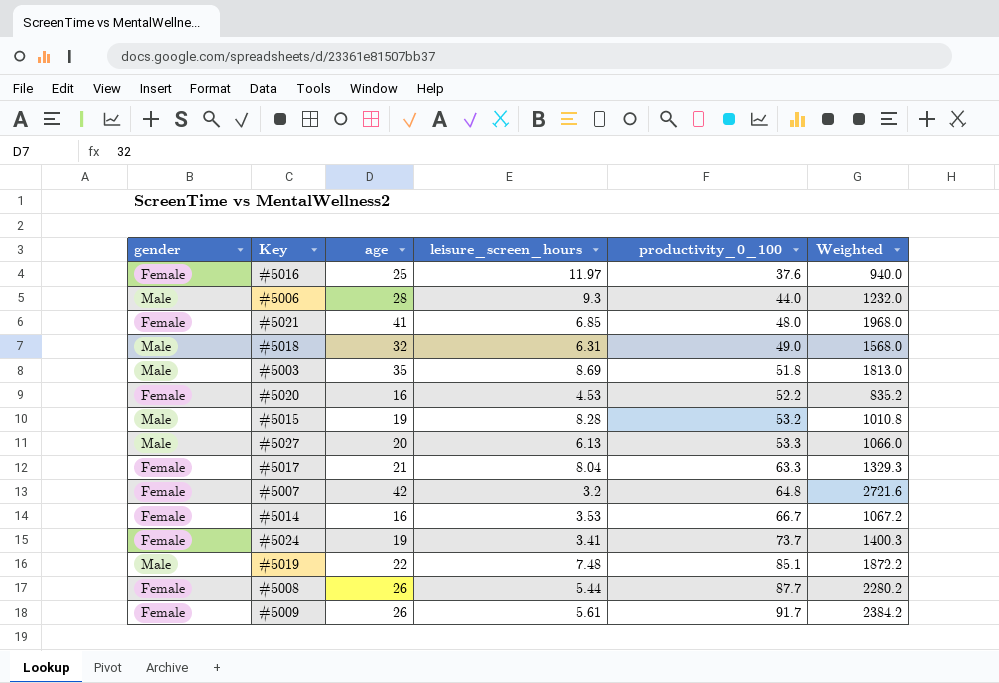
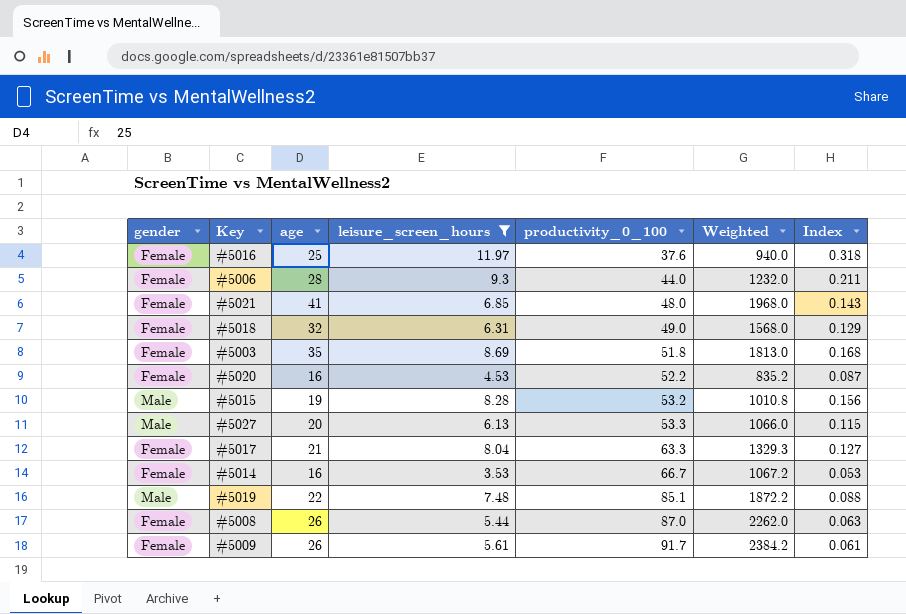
filter: none -> leisure_screen_hours >= 3.53
column Index | formula: none -> [leisure_screen_hours] / [productivity_0_100]
#5006 | gender: Male -> Female
#5018 | gender: Male -> Female
#5003 | gender: Male -> Female
#5008 | productivity_0_100: 87.7 -> 87.0
#5008 | Weighted: 2280.2 -> 2262.0

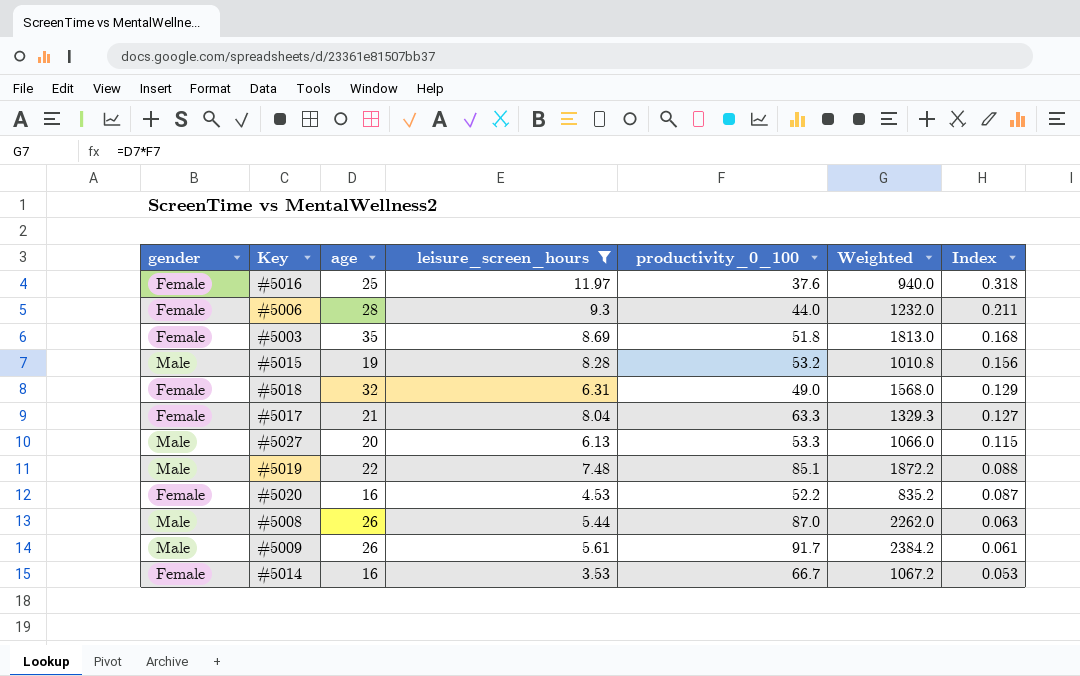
row order: productivity_0_100 ascending -> Index descending
row #5021: Female | 41 | 6.85 | 48.0 | 1968.0 | 0.143 -> none
#5008 | gender: Female -> Male
#5009 | gender: Female -> Male

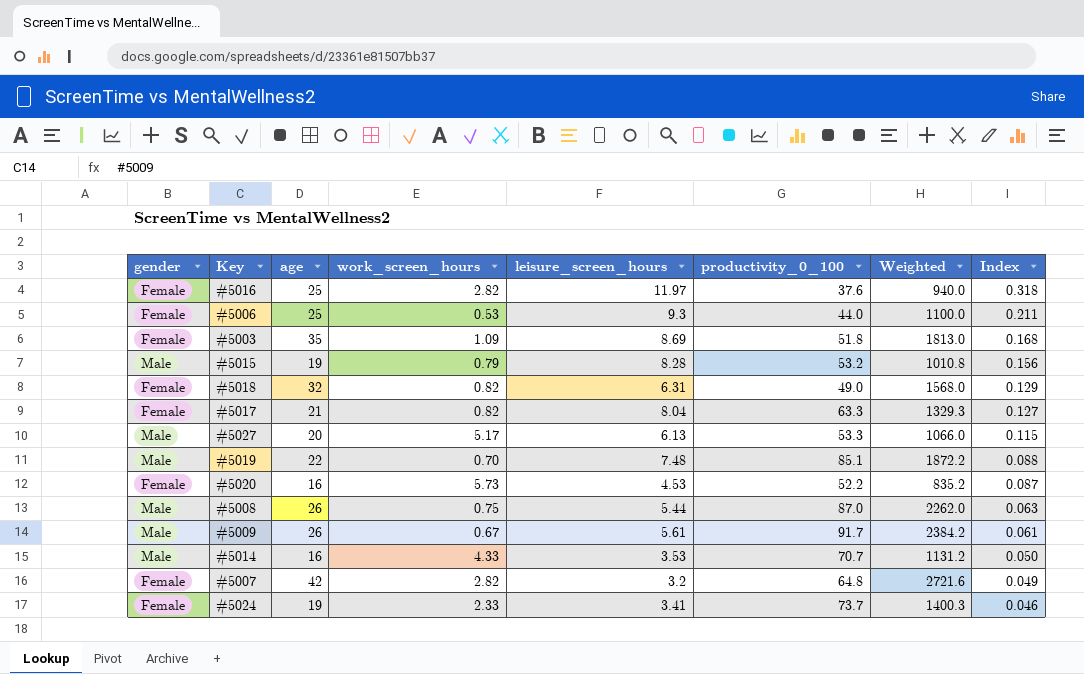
filter: leisure_screen_hours >= 3.53 -> none
column work_screen_hours | position: none -> 4
#5006 | age: 28 -> 25
#5006 | Weighted: 1232.0 -> 1100.0
#5014 | gender: Female -> Male
#5014 | productivity_0_100: 66.7 -> 70.7
#5014 | Weighted: 1067.2 -> 1131.2
#5014 | Index: 0.053 -> 0.050

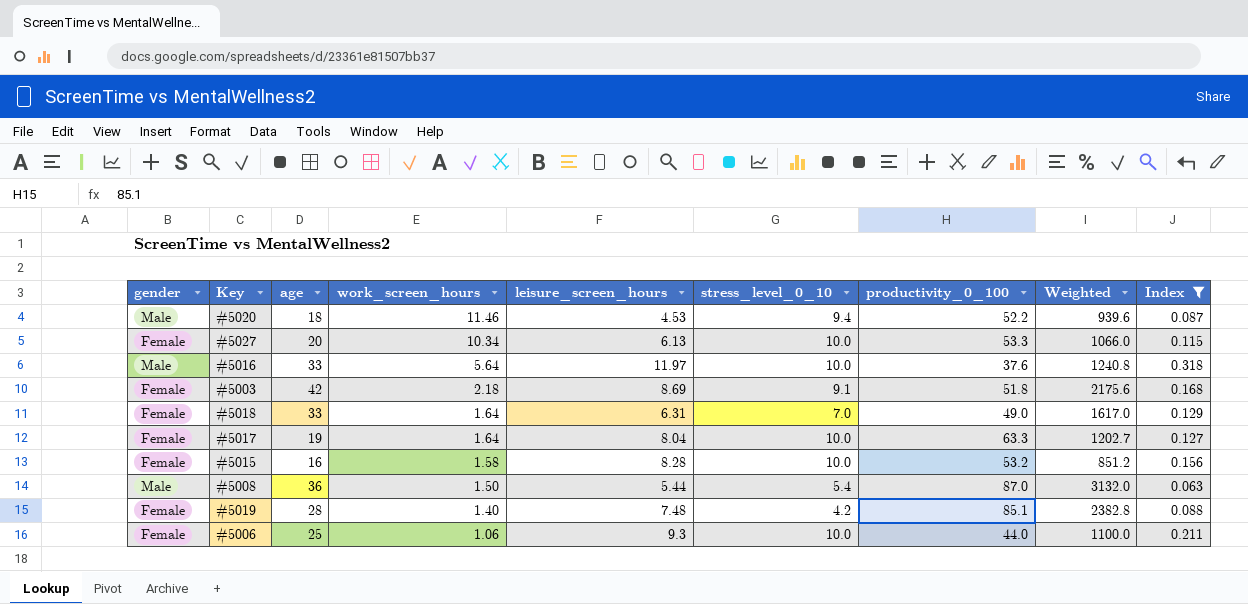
filter: none -> Index >= 0.063
row order: Index descending -> work_screen_hours descending
column stress_level_0_10 | position: none -> 6
#5020 | gender: Female -> Male
#5020 | age: 16 -> 18
#5020 | work_screen_hours: 5.73 -> 11.46
#5020 | Weighted: 835.2 -> 939.6
#5027 | gender: Male -> Female
#5027 | work_screen_hours: 5.17 -> 10.34
#5016 | gender: Female -> Male
#5016 | age: 25 -> 33
#5016 | work_screen_hours: 2.82 -> 5.64
#5016 | Weighted: 940.0 -> 1240.8
#5003 | age: 35 -> 42
#5003 | work_screen_hours: 1.09 -> 2.18
#5003 | Weighted: 1813.0 -> 2175.6
#5018 | age: 32 -> 33
#5018 | work_screen_hours: 0.82 -> 1.64
#5018 | Weighted: 1568.0 -> 1617.0
#5017 | age: 21 -> 19
#5017 | work_screen_hours: 0.82 -> 1.64
#5017 | Weighted: 1329.3 -> 1202.7
#5015 | gender: Male -> Female
#5015 | age: 19 -> 16
#5015 | work_screen_hours: 0.79 -> 1.58
#5015 | Weighted: 1010.8 -> 851.2
#5008 | age: 26 -> 36
#5008 | work_screen_hours: 0.75 -> 1.50
#5008 | Weighted: 2262.0 -> 3132.0
#5019 | gender: Male -> Female
#5019 | age: 22 -> 28
#5019 | work_screen_hours: 0.70 -> 1.40
#5019 | Weighted: 1872.2 -> 2382.8
#5006 | work_screen_hours: 0.53 -> 1.06

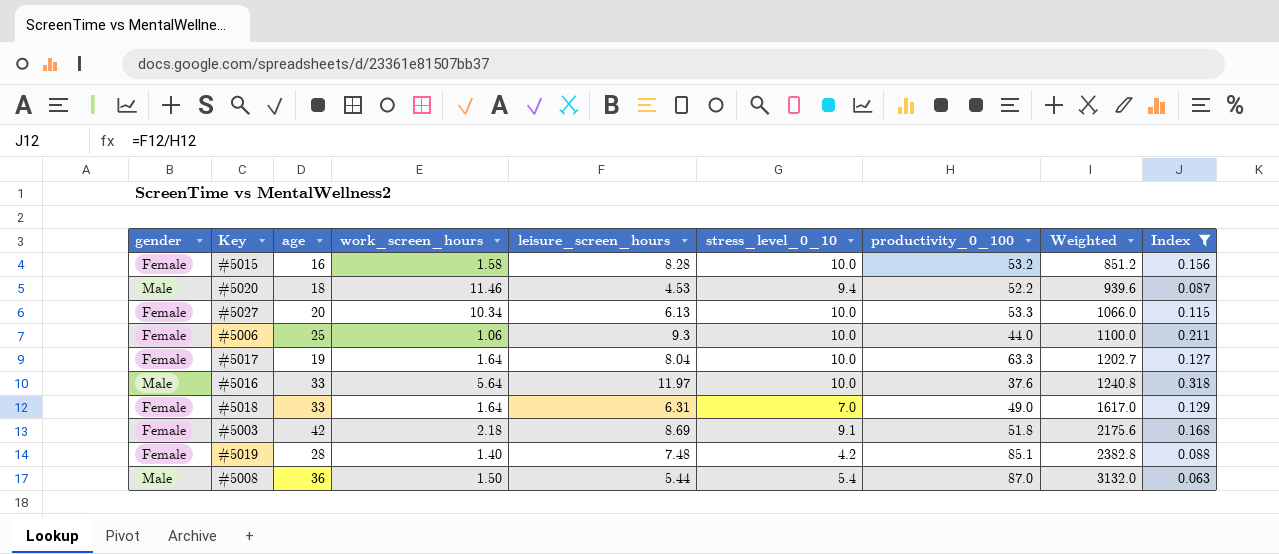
row order: work_screen_hours descending -> Weighted ascending

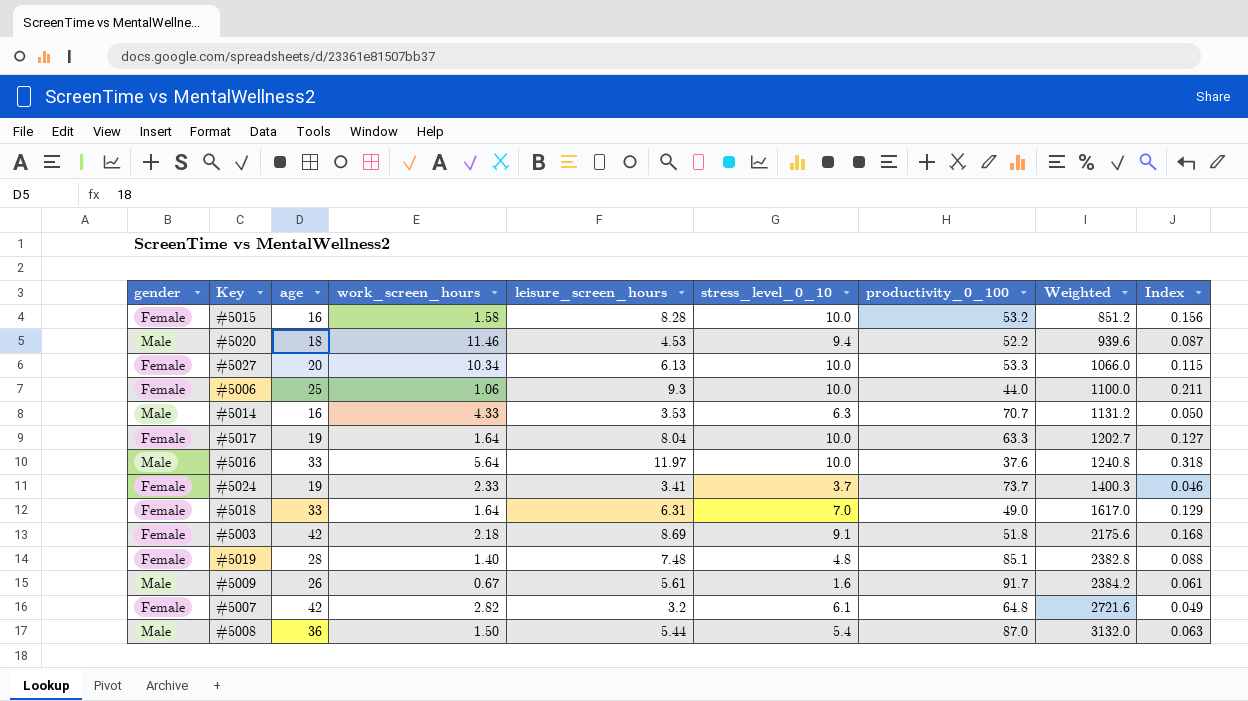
filter: Index >= 0.063 -> none
#5019 | stress_level_0_10: 4.2 -> 4.8

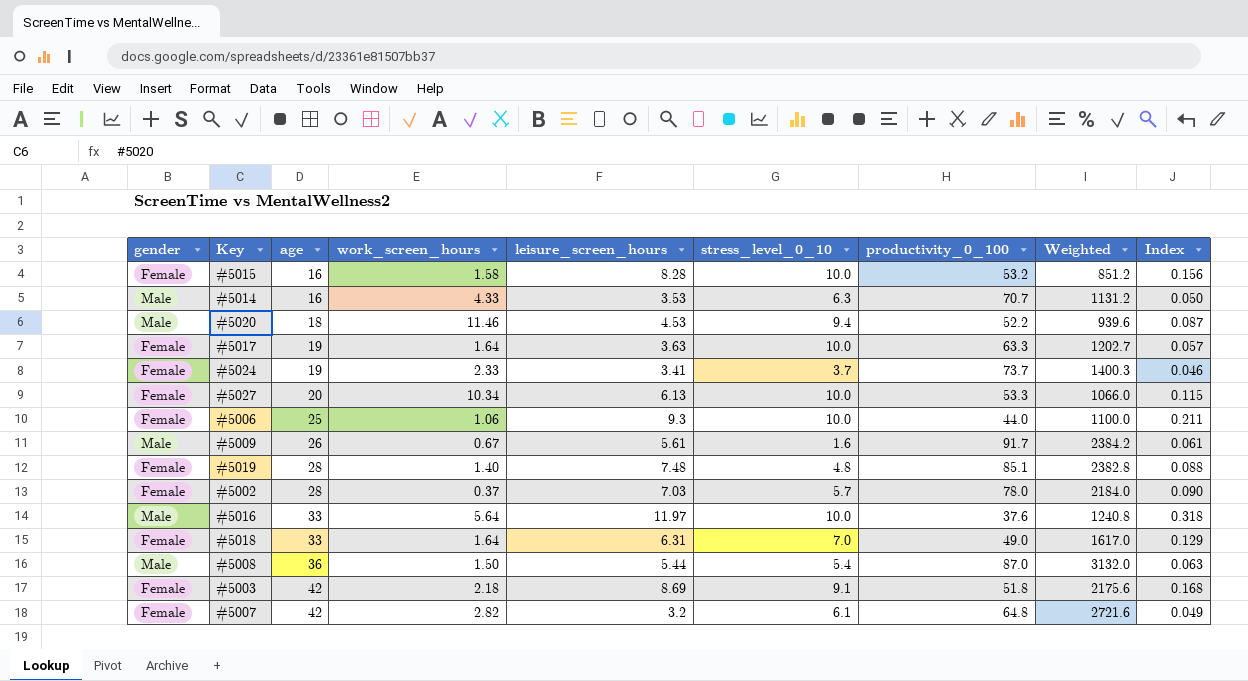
row order: Weighted ascending -> age ascending
#5017 | leisure_screen_hours: 8.04 -> 3.63
#5017 | Index: 0.127 -> 0.057
row #5002: none -> Female | 28 | 0.37 | 7.03 | 5.7 | 78.0 | 2184.0 | 0.090

